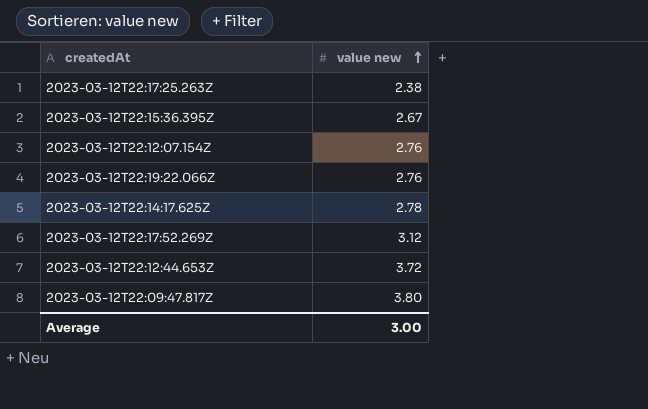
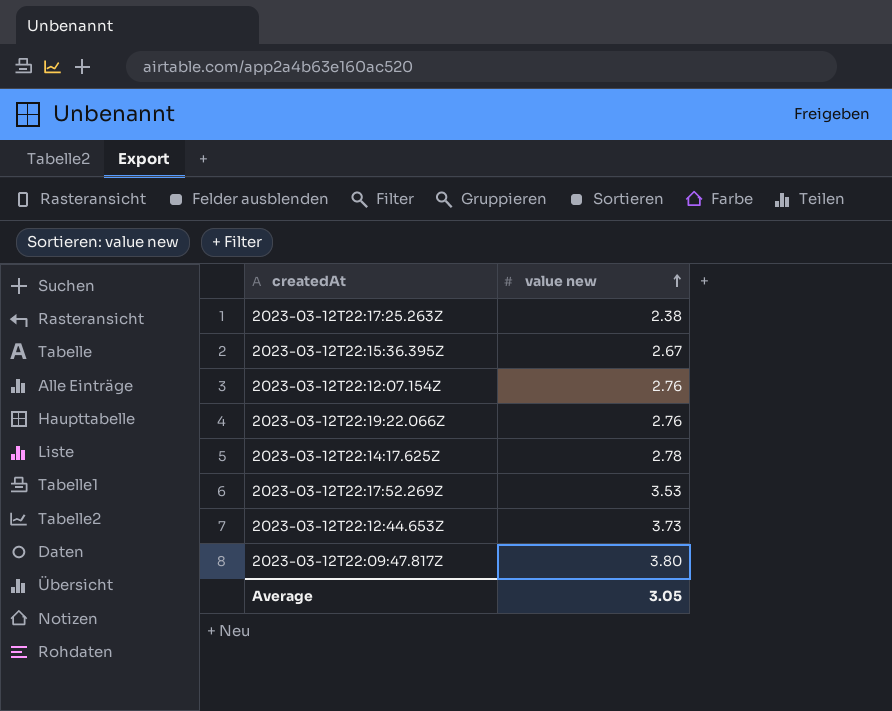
2023-03-12T22:17:52.269Z | value new: 3.12 -> 3.53
2023-03-12T22:12:44.653Z | value new: 3.72 -> 3.73
Average | value new: 3.00 -> 3.05

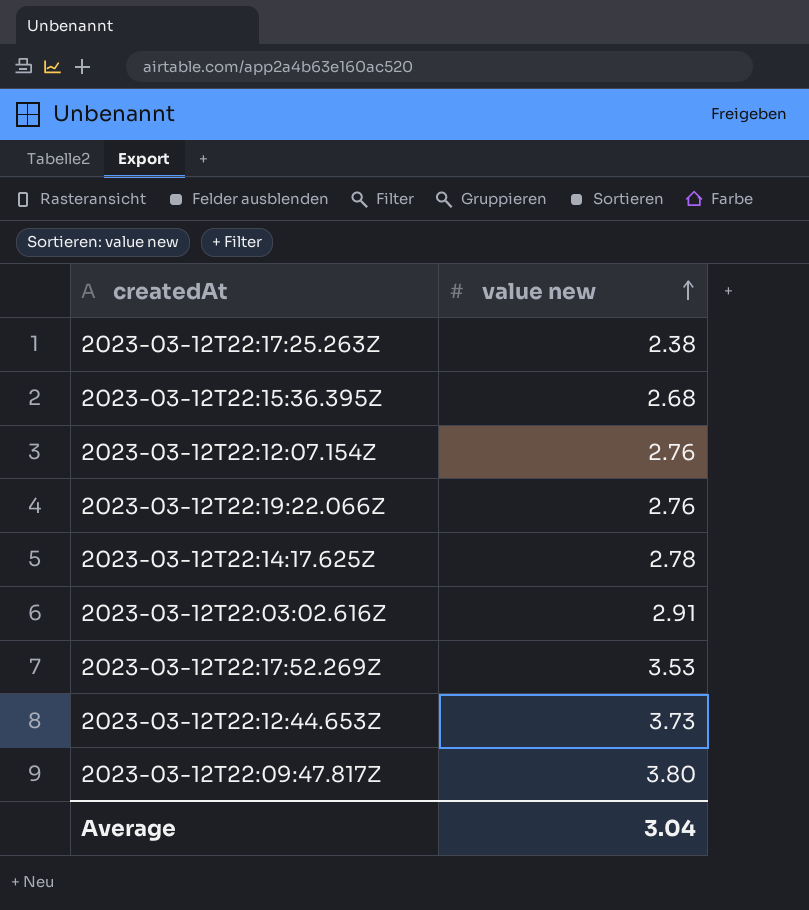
2023-03-12T22:15:36.395Z | value new: 2.67 -> 2.68
row 2023-03-12T22:03:02.616Z: none -> 2.91
Average | value new: 3.05 -> 3.04

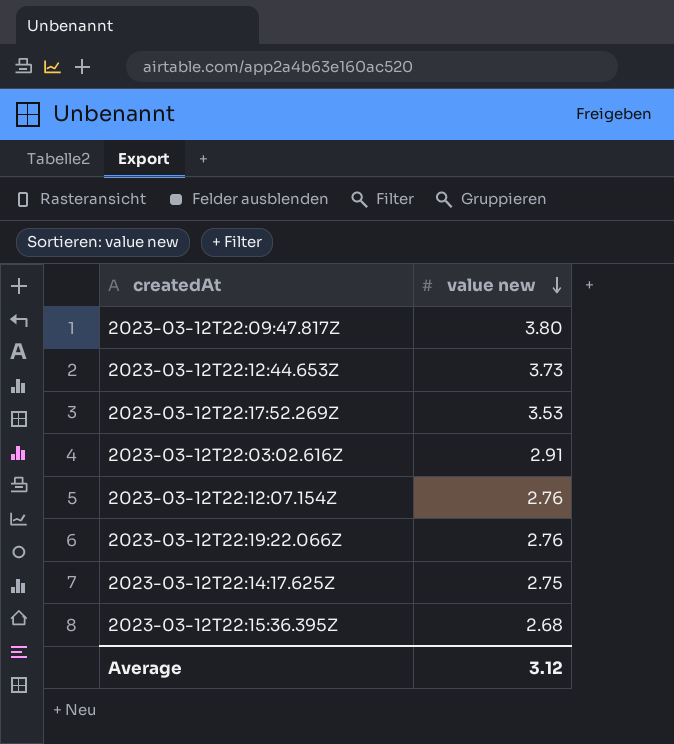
row order: value new ascending -> value new descending
row 2023-03-12T22:17:25.263Z: 2.38 -> none
2023-03-12T22:14:17.625Z | value new: 2.78 -> 2.75
Average | value new: 3.04 -> 3.12

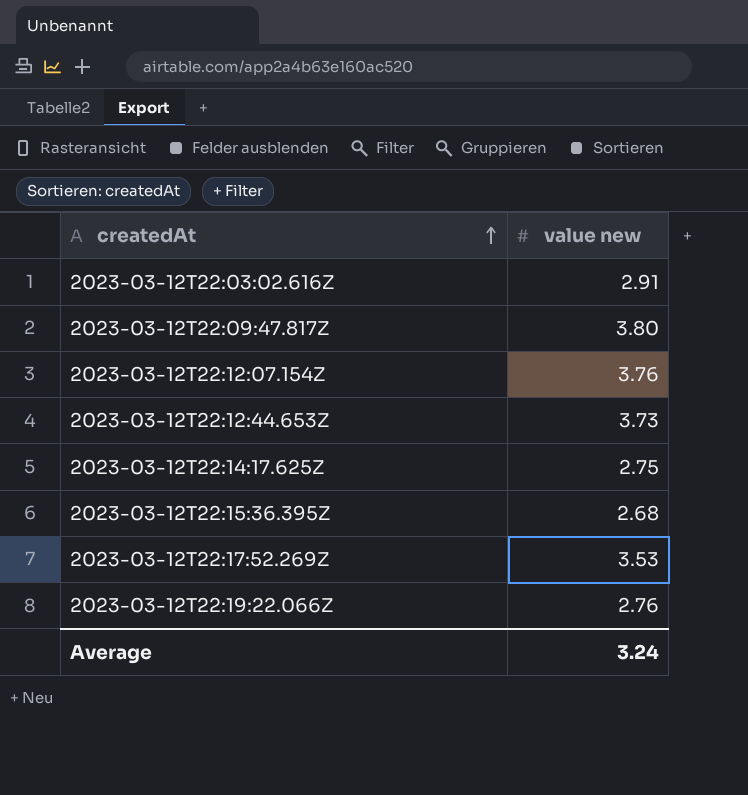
row order: value new descending -> createdAt ascending
2023-03-12T22:12:07.154Z | value new: 2.76 -> 3.76
Average | value new: 3.12 -> 3.24

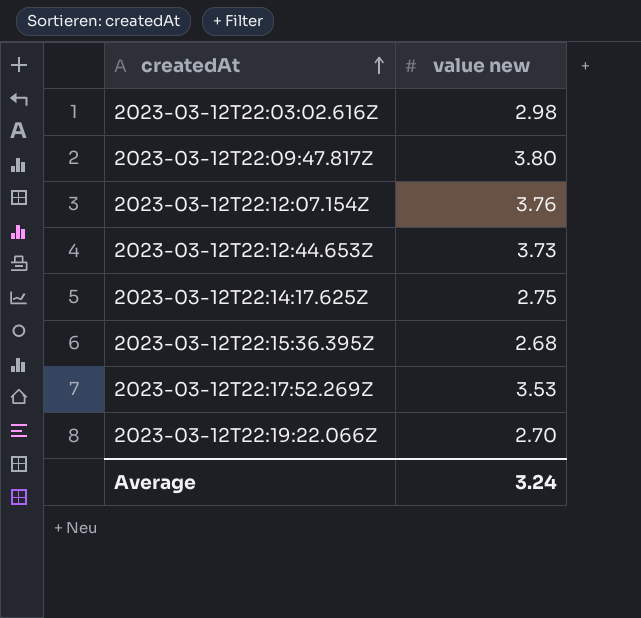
2023-03-12T22:03:02.616Z | value new: 2.91 -> 2.98
2023-03-12T22:19:22.066Z | value new: 2.76 -> 2.70

